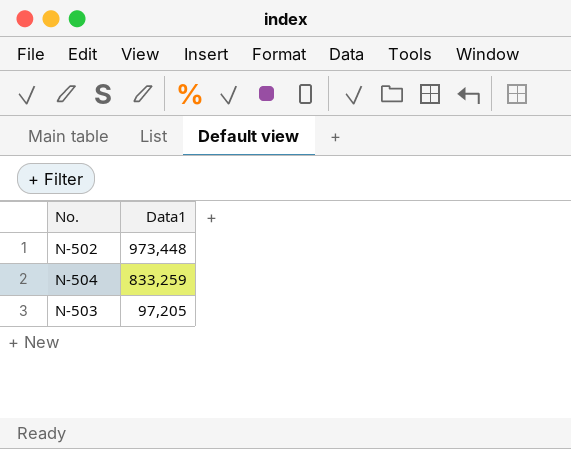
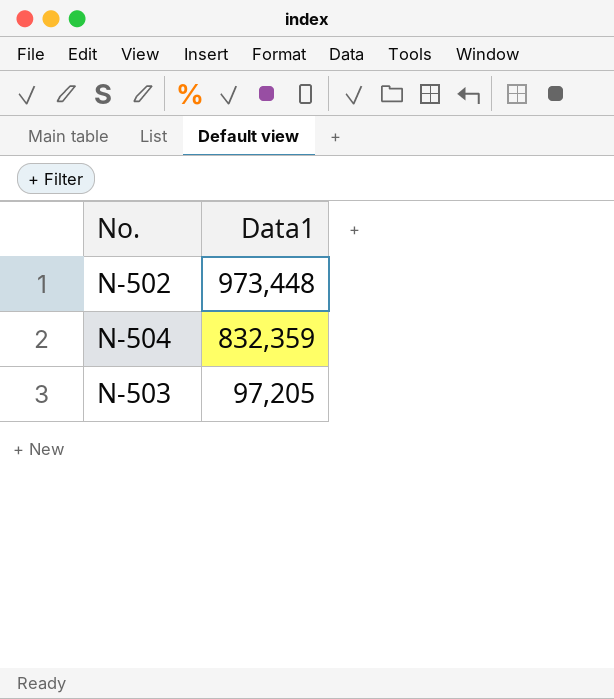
N-504 | Data1: 833,259 -> 832,359

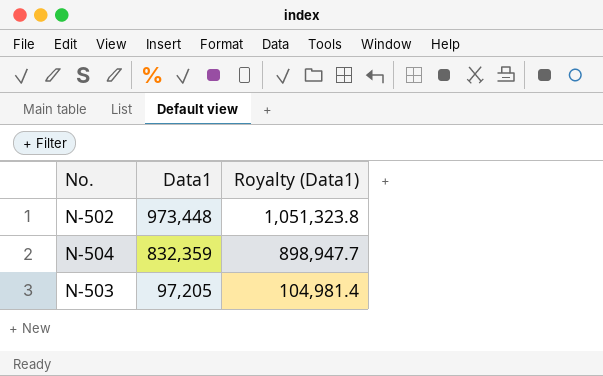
column Royalty (Data1) | formula: none -> [Data1] * 1.08

